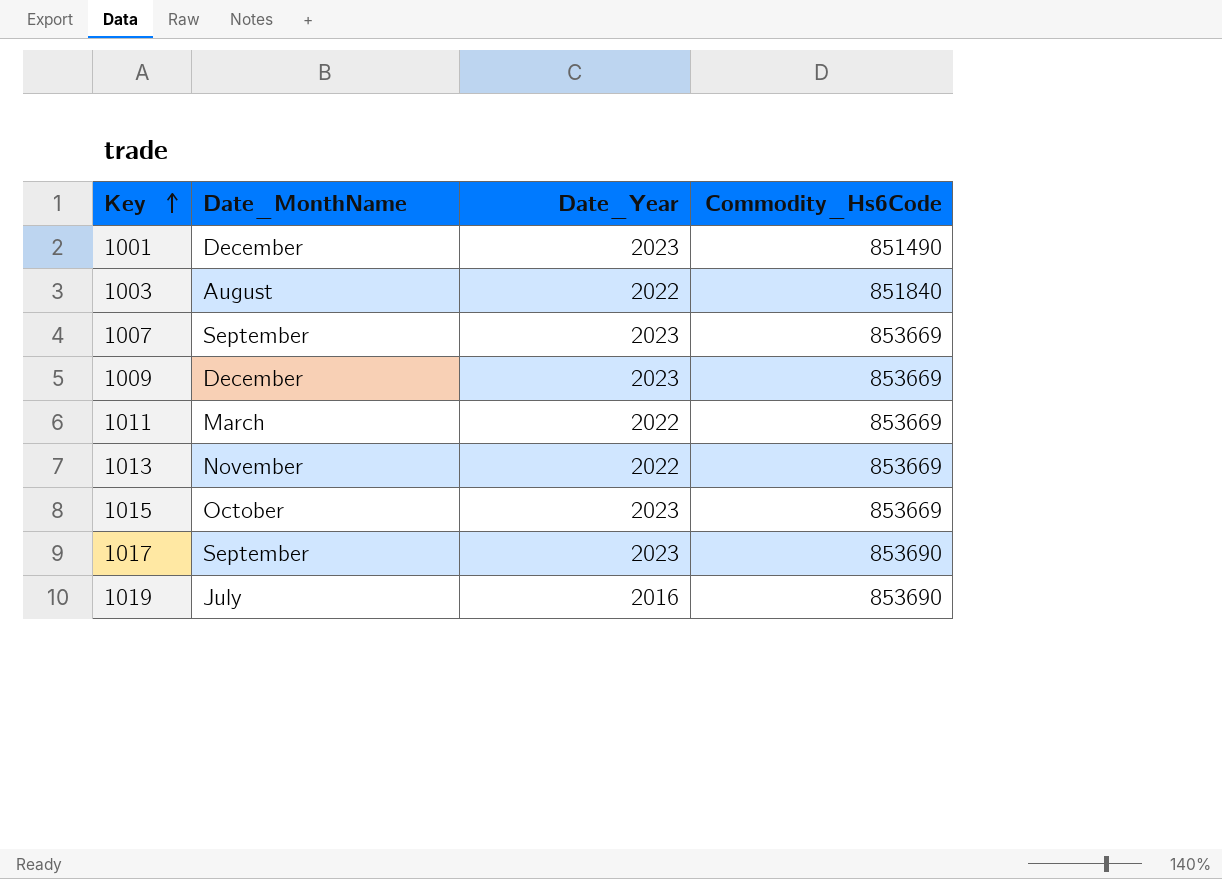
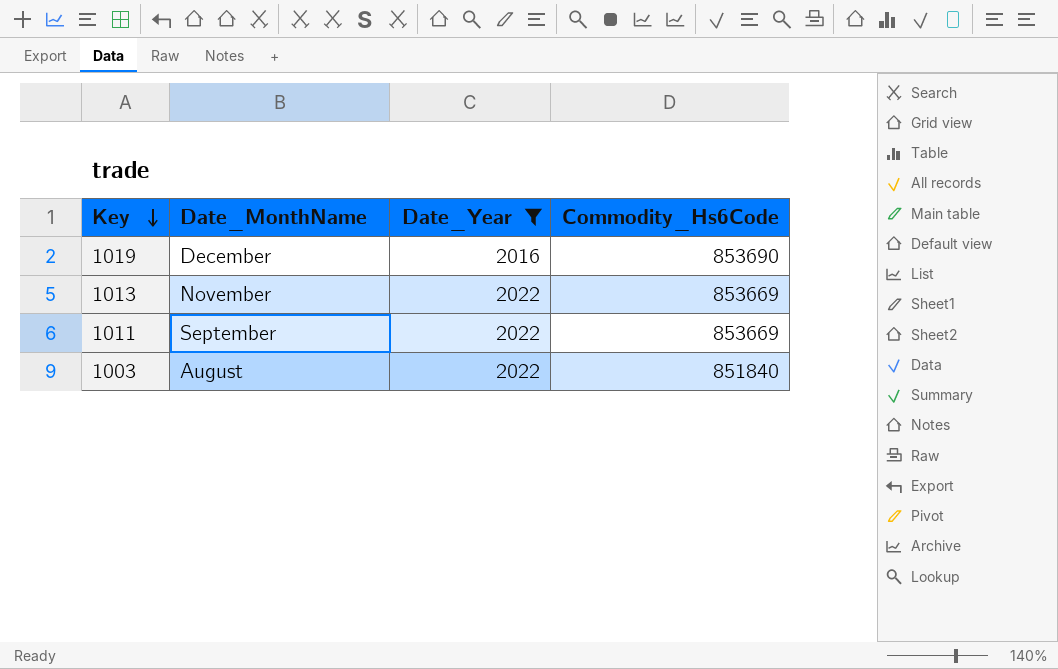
filter: none -> Date_Year != 2023
row order: Key ascending -> Key descending
1019 | Date_MonthName: July -> December
1011 | Date_MonthName: March -> September

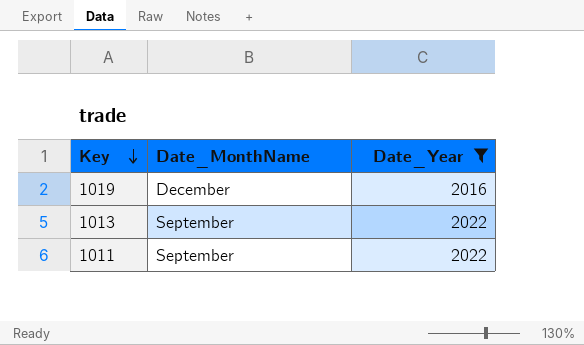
column Commodity_Hs6Code | position: 4 -> none
row 1003: August | 2022 | 851840 -> none
1013 | Date_MonthName: November -> September

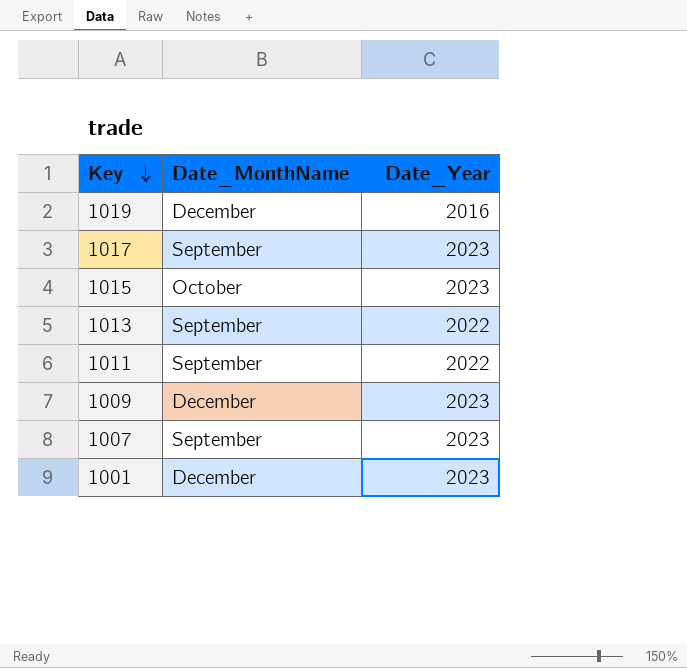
filter: Date_Year != 2023 -> none

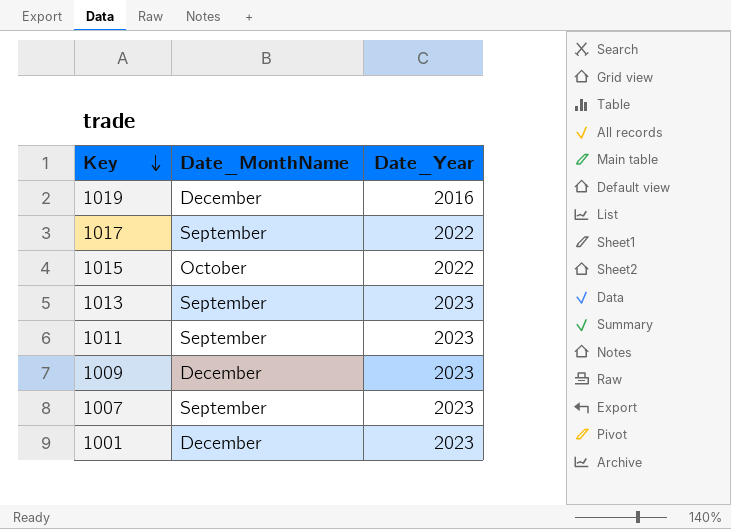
1017 | Date_Year: 2023 -> 2022
1015 | Date_Year: 2023 -> 2022
1013 | Date_Year: 2022 -> 2023
1011 | Date_Year: 2022 -> 2023

